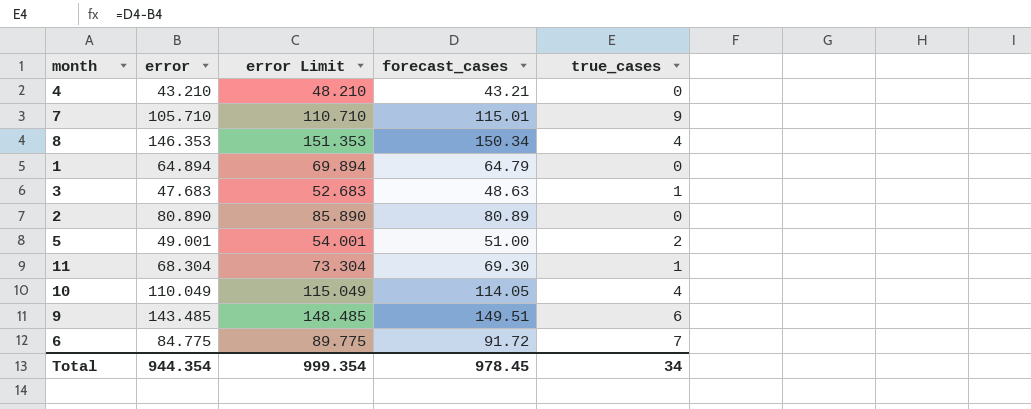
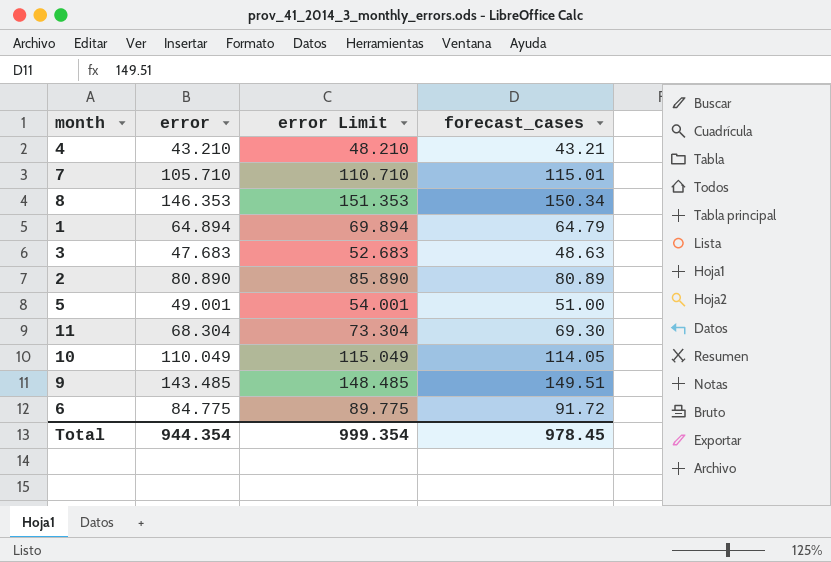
column true_cases | formula: [forecast_cases] - [error] -> none

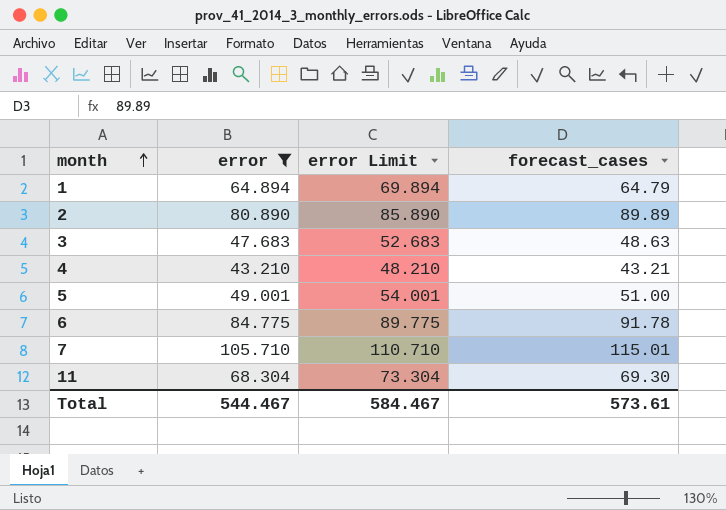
filter: none -> error <= 105.710
row order: none -> month ascending
2 | forecast_cases: 80.89 -> 89.89
6 | forecast_cases: 91.72 -> 91.78
Total | error: 944.354 -> 544.467
Total | error Limit: 999.354 -> 584.467
Total | forecast_cases: 978.45 -> 573.61

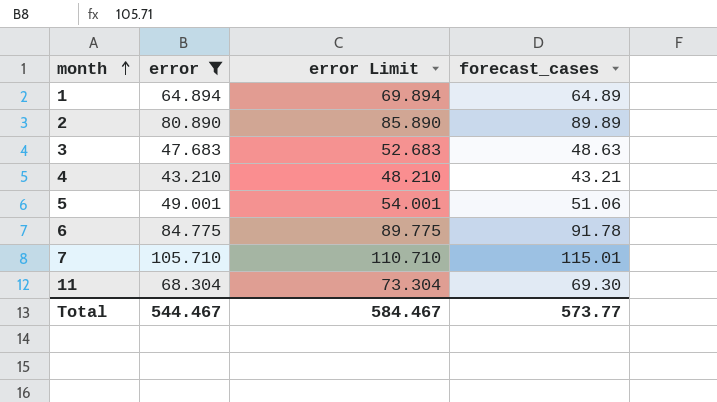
1 | forecast_cases: 64.79 -> 64.89
5 | forecast_cases: 51.00 -> 51.06
Total | forecast_cases: 573.61 -> 573.77

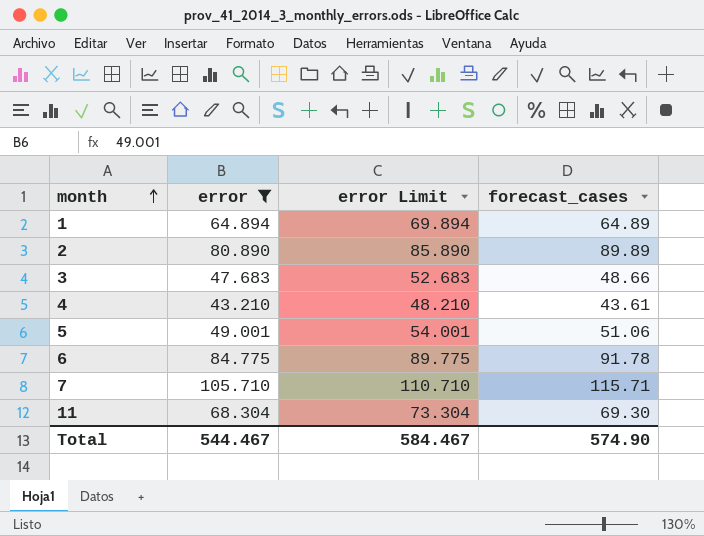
3 | forecast_cases: 48.63 -> 48.66
4 | forecast_cases: 43.21 -> 43.61
7 | forecast_cases: 115.01 -> 115.71
Total | forecast_cases: 573.77 -> 574.90

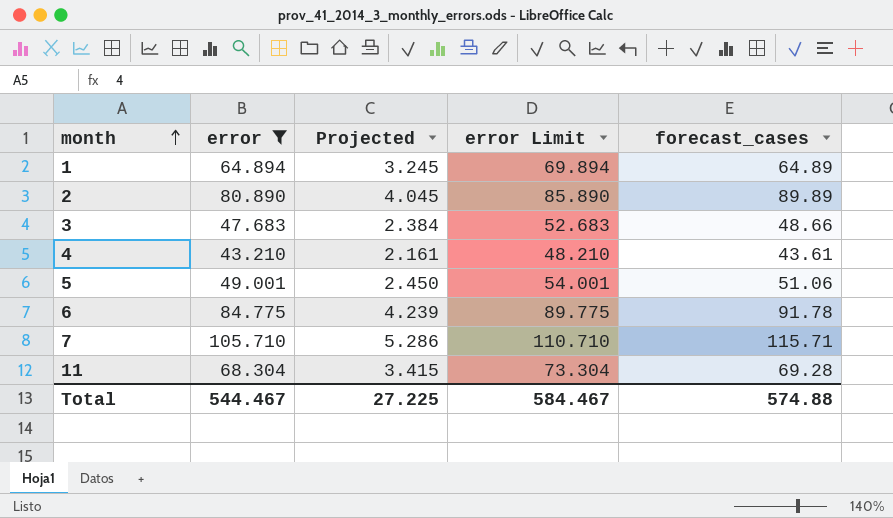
column Projected | formula: none -> [error] * 0.05
11 | forecast_cases: 69.30 -> 69.28
Total | forecast_cases: 574.90 -> 574.88

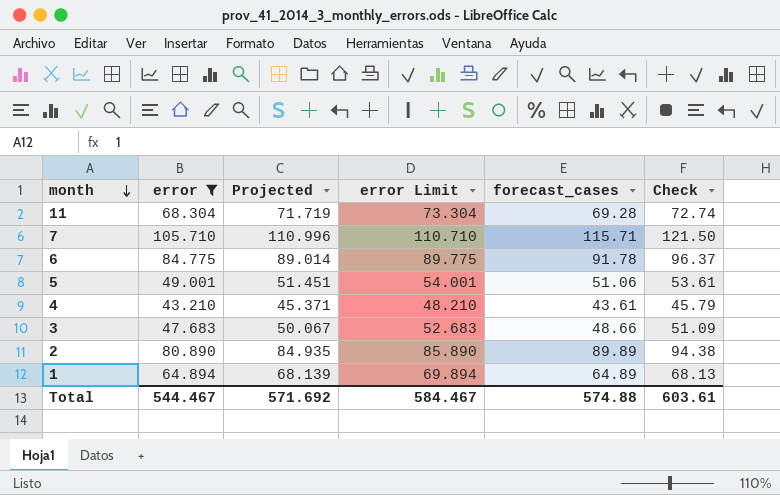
row order: month ascending -> month descending
column Projected | formula: [error] * 0.05 -> [error] * 1.05
column Check | formula: none -> [forecast_cases] * 1.05
Total | Projected: 27.225 -> 571.692

